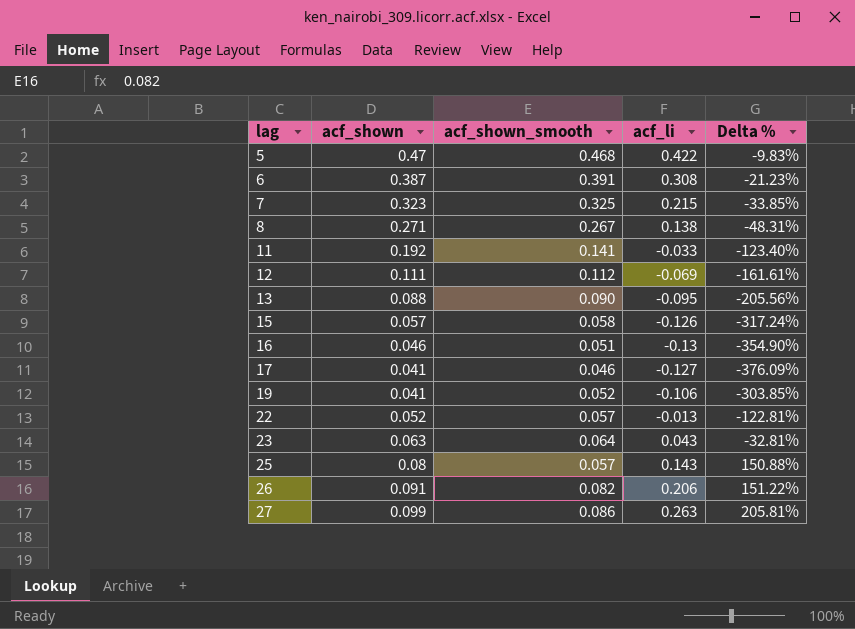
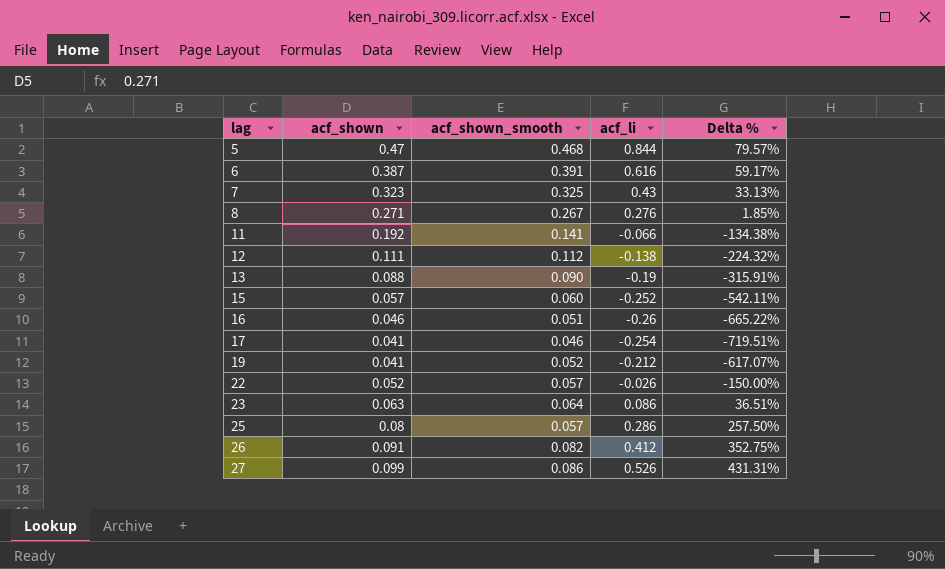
column Delta % | formula: ([acf_li] - [acf_shown_smooth]) / [acf_shown_smooth] -> ([acf_li] - [acf_shown]) / [acf_shown]
5 | acf_li: 0.422 -> 0.844
6 | acf_li: 0.308 -> 0.616
7 | acf_li: 0.215 -> 0.43
8 | acf_li: 0.138 -> 0.276
11 | acf_li: -0.033 -> -0.066
12 | acf_li: -0.069 -> -0.138
13 | acf_li: -0.095 -> -0.19
15 | acf_shown_smooth: 0.058 -> 0.060
15 | acf_li: -0.126 -> -0.252
16 | acf_li: -0.13 -> -0.26
17 | acf_li: -0.127 -> -0.254
19 | acf_li: -0.106 -> -0.212
22 | acf_li: -0.013 -> -0.026
23 | acf_li: 0.043 -> 0.086
25 | acf_li: 0.143 -> 0.286
26 | acf_li: 0.206 -> 0.412
27 | acf_li: 0.263 -> 0.526

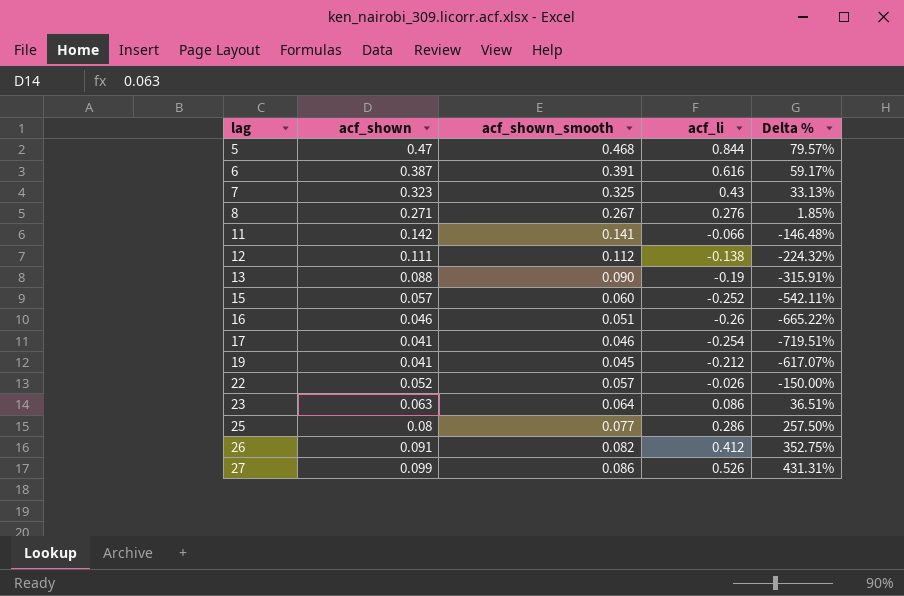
11 | acf_shown: 0.192 -> 0.142
11 | Delta %: -134.38% -> -146.48%
19 | acf_shown_smooth: 0.052 -> 0.045
25 | acf_shown_smooth: 0.057 -> 0.077

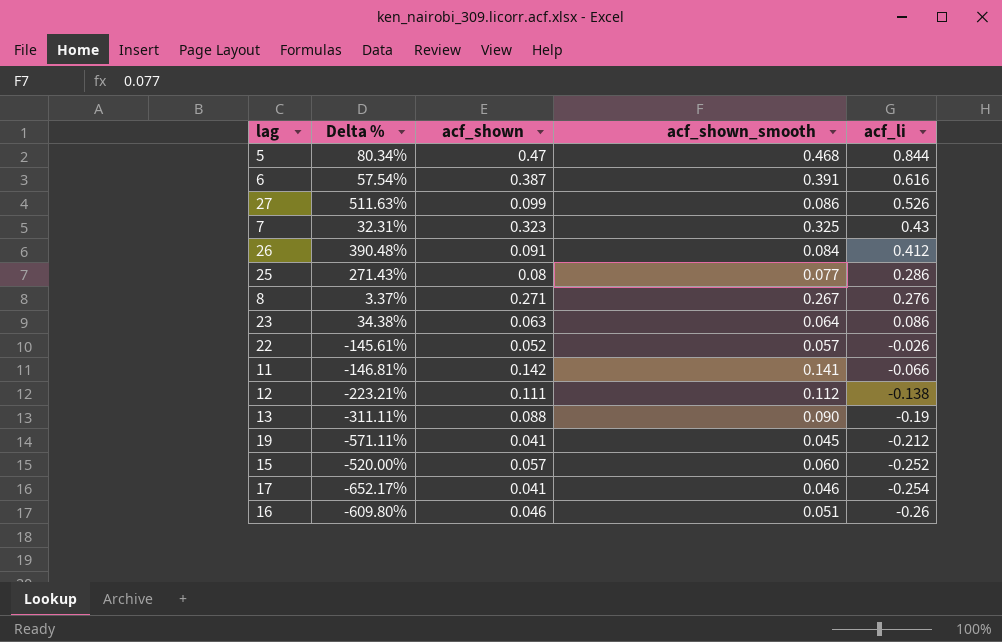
row order: lag ascending -> acf_li descending
column Delta % | formula: ([acf_li] - [acf_shown]) / [acf_shown] -> ([acf_li] - [acf_shown_smooth]) / [acf_shown_smooth]
column Delta % | position: 5 -> 2
26 | acf_shown_smooth: 0.082 -> 0.084

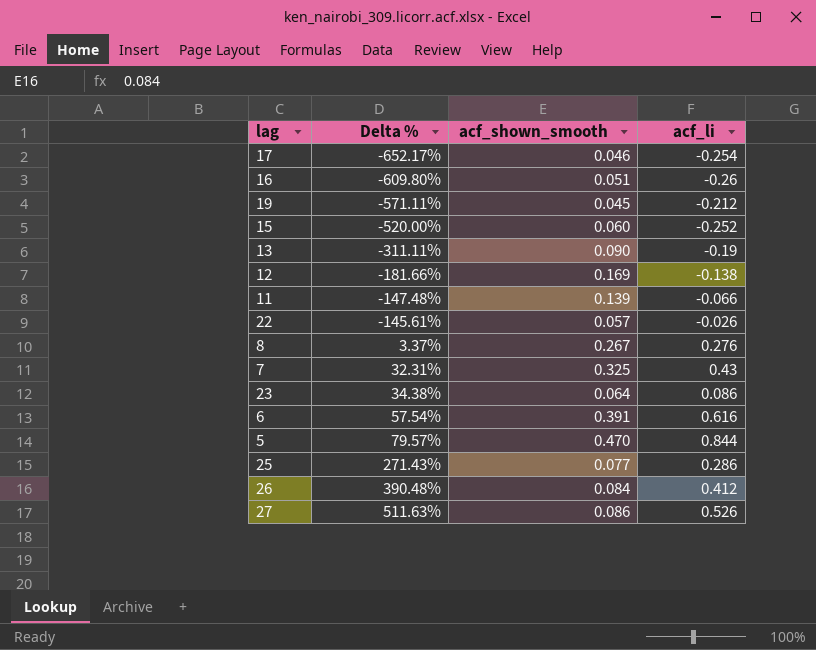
row order: acf_li descending -> Delta % ascending
column acf_shown | position: 3 -> none
12 | Delta %: -223.21% -> -181.66%
12 | acf_shown_smooth: 0.112 -> 0.169
11 | Delta %: -146.81% -> -147.48%
11 | acf_shown_smooth: 0.141 -> 0.139
5 | Delta %: 80.34% -> 79.57%
5 | acf_shown_smooth: 0.468 -> 0.470

